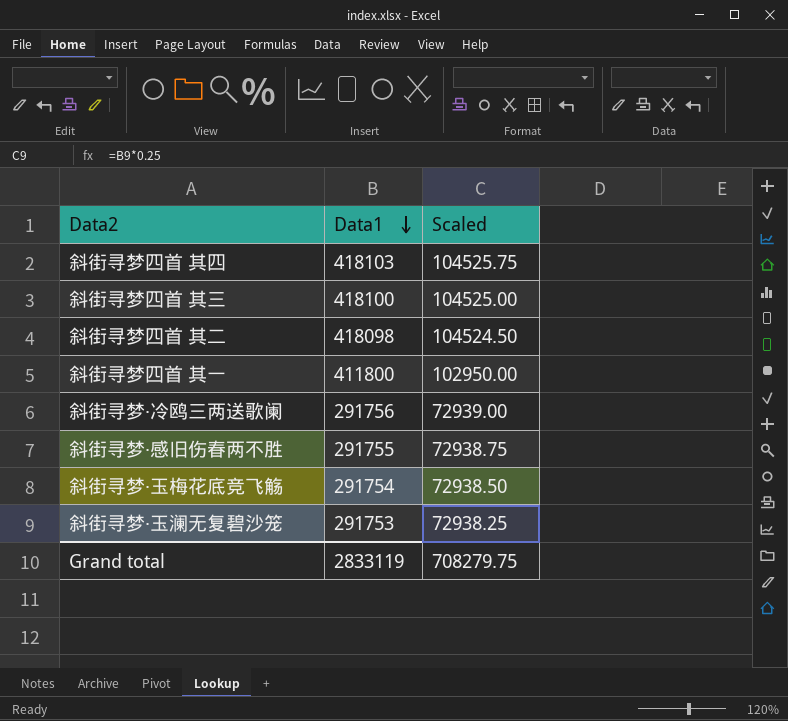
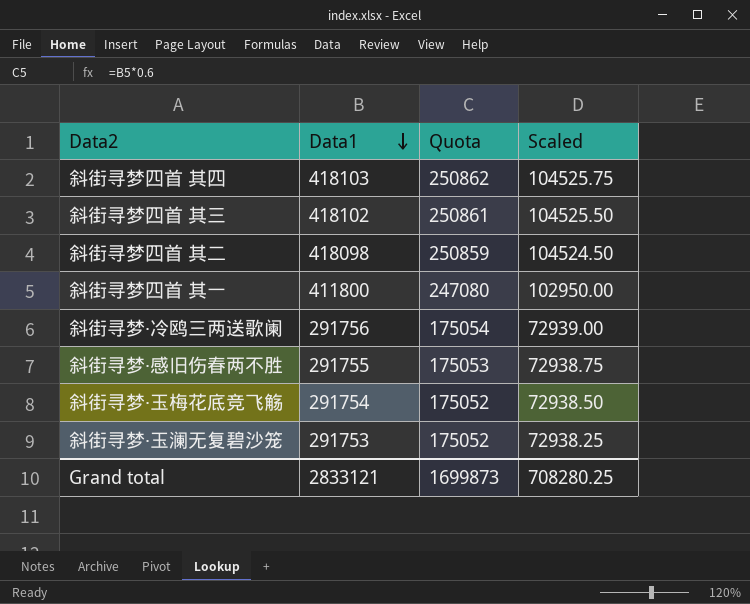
column Quota | formula: none -> [Data1] * 0.6
斜街寻梦四首 其三 | Data1: 418100 -> 418102
斜街寻梦四首 其三 | Scaled: 104525.00 -> 104525.50
Grand total | Data1: 2833119 -> 2833121
Grand total | Scaled: 708279.75 -> 708280.25

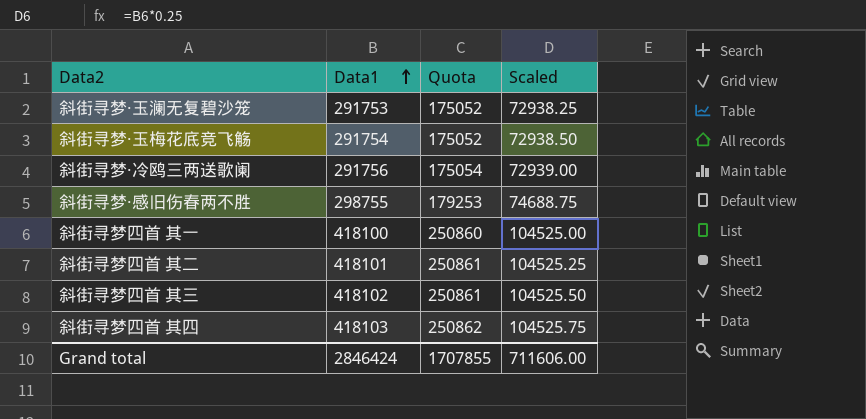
row order: Data1 descending -> Data1 ascending
斜街寻梦·感旧伤春两不胜 | Data1: 291755 -> 298755
斜街寻梦·感旧伤春两不胜 | Quota: 175053 -> 179253
斜街寻梦·感旧伤春两不胜 | Scaled: 72938.75 -> 74688.75
斜街寻梦四首 其一 | Data1: 411800 -> 418100
斜街寻梦四首 其一 | Quota: 247080 -> 250860
斜街寻梦四首 其一 | Scaled: 102950.00 -> 104525.00
斜街寻梦四首 其二 | Data1: 418098 -> 418101
斜街寻梦四首 其二 | Quota: 250859 -> 250861
斜街寻梦四首 其二 | Scaled: 104524.50 -> 104525.25
Grand total | Data1: 2833121 -> 2846424
Grand total | Quota: 1699873 -> 1707855
Grand total | Scaled: 708280.25 -> 711606.00

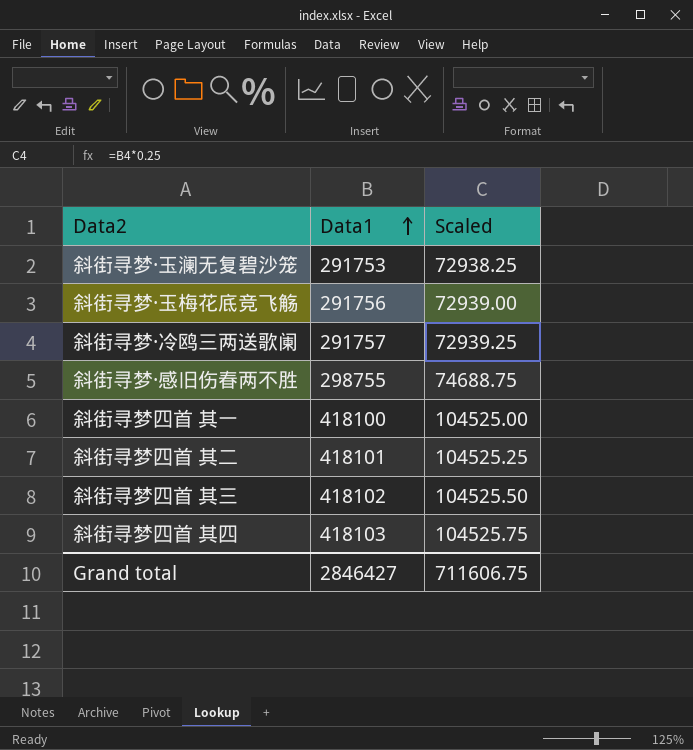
column Quota | formula: [Data1] * 0.6 -> none
斜街寻梦·玉梅花底竞飞觞 | Data1: 291754 -> 291756
斜街寻梦·玉梅花底竞飞觞 | Scaled: 72938.50 -> 72939.00
斜街寻梦·冷鸥三两送歌阑 | Data1: 291756 -> 291757
斜街寻梦·冷鸥三两送歌阑 | Scaled: 72939.00 -> 72939.25
Grand total | Data1: 2846424 -> 2846427
Grand total | Scaled: 711606.00 -> 711606.75

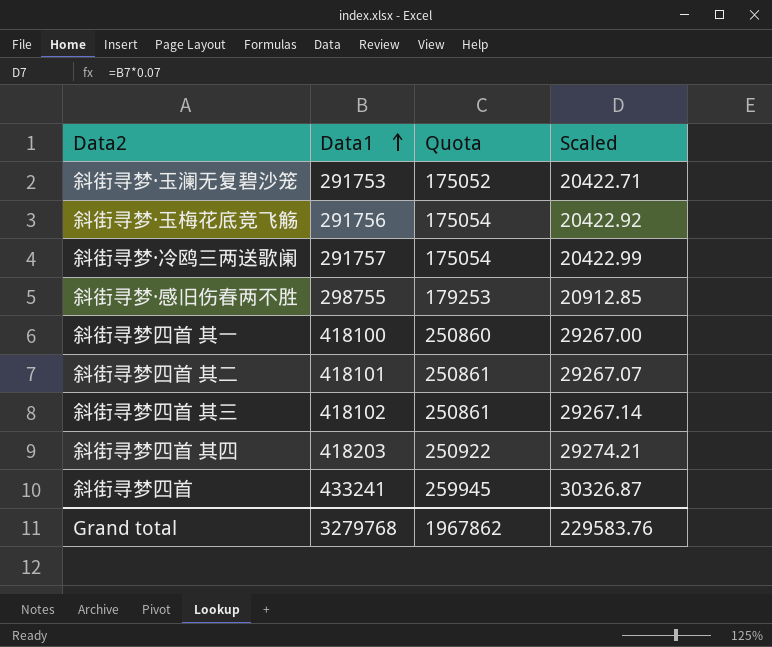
column Quota | formula: none -> [Data1] * 0.6
column Scaled | formula: [Data1] * 0.25 -> [Data1] * 0.07
斜街寻梦四首 其四 | Data1: 418103 -> 418203
row 斜街寻梦四首: none -> 433241 | 259945 | 30326.87
Grand total | Data1: 2846427 -> 3279768
Grand total | Scaled: 711606.75 -> 229583.76

